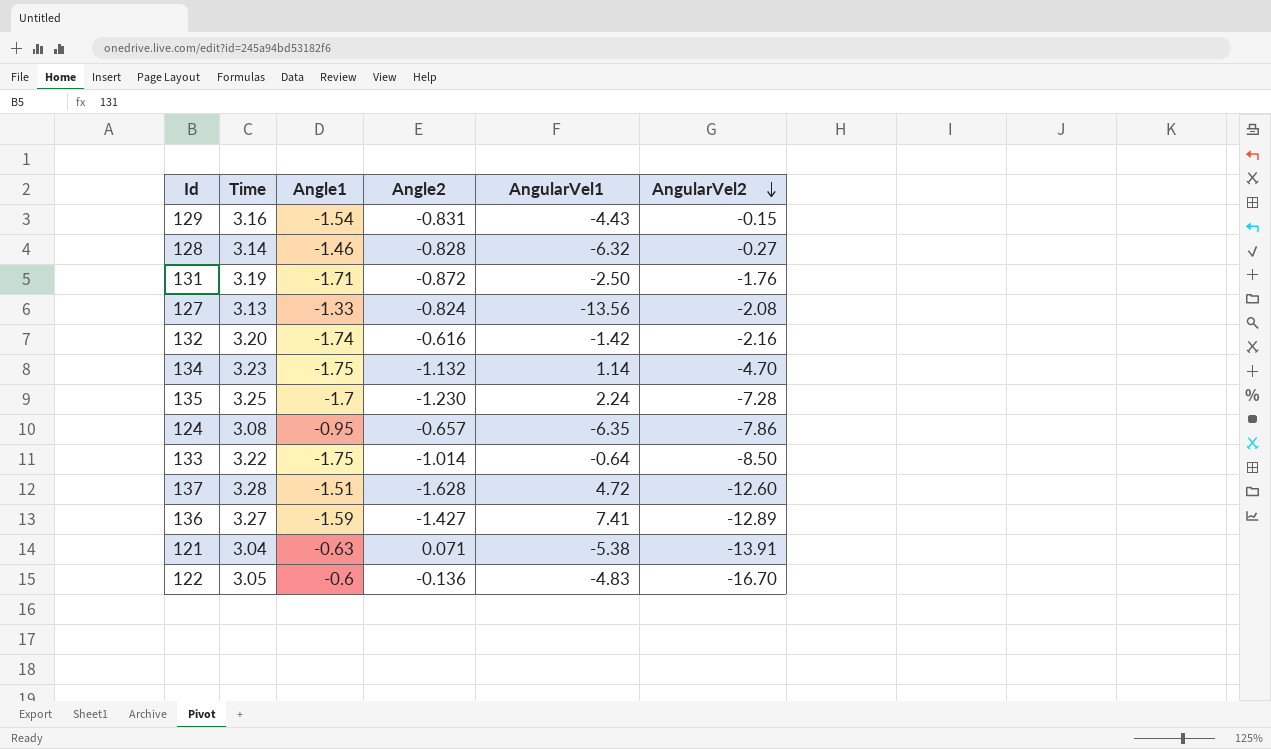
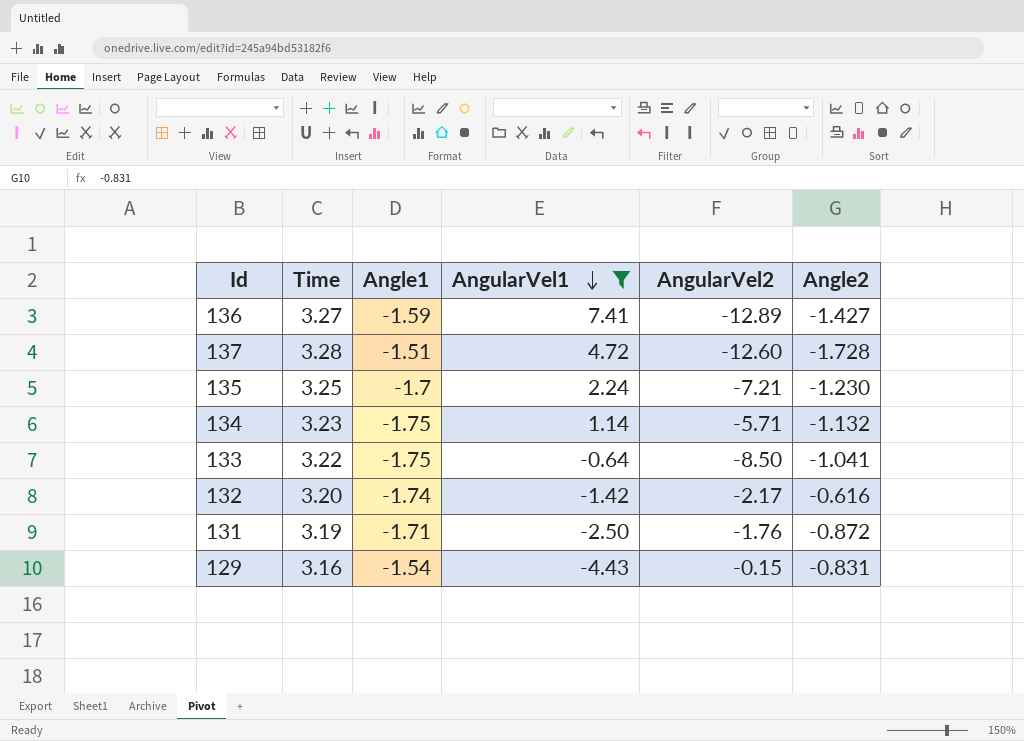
filter: none -> AngularVel1 >= -4.43
row order: AngularVel2 descending -> AngularVel1 descending
column Angle2 | position: 4 -> 6
137 | Angle2: -1.628 -> -1.728
135 | AngularVel2: -7.28 -> -7.21
134 | AngularVel2: -4.70 -> -5.71
133 | Angle2: -1.014 -> -1.041
132 | AngularVel2: -2.16 -> -2.17

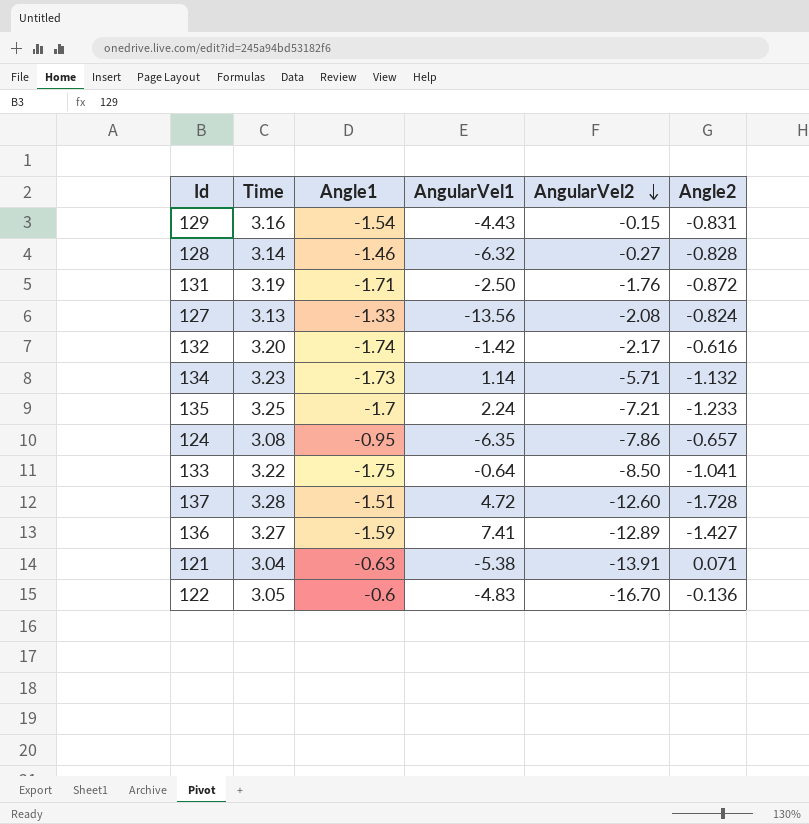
filter: AngularVel1 >= -4.43 -> none
row order: AngularVel1 descending -> AngularVel2 descending
134 | Angle1: -1.75 -> -1.73
135 | Angle2: -1.230 -> -1.233

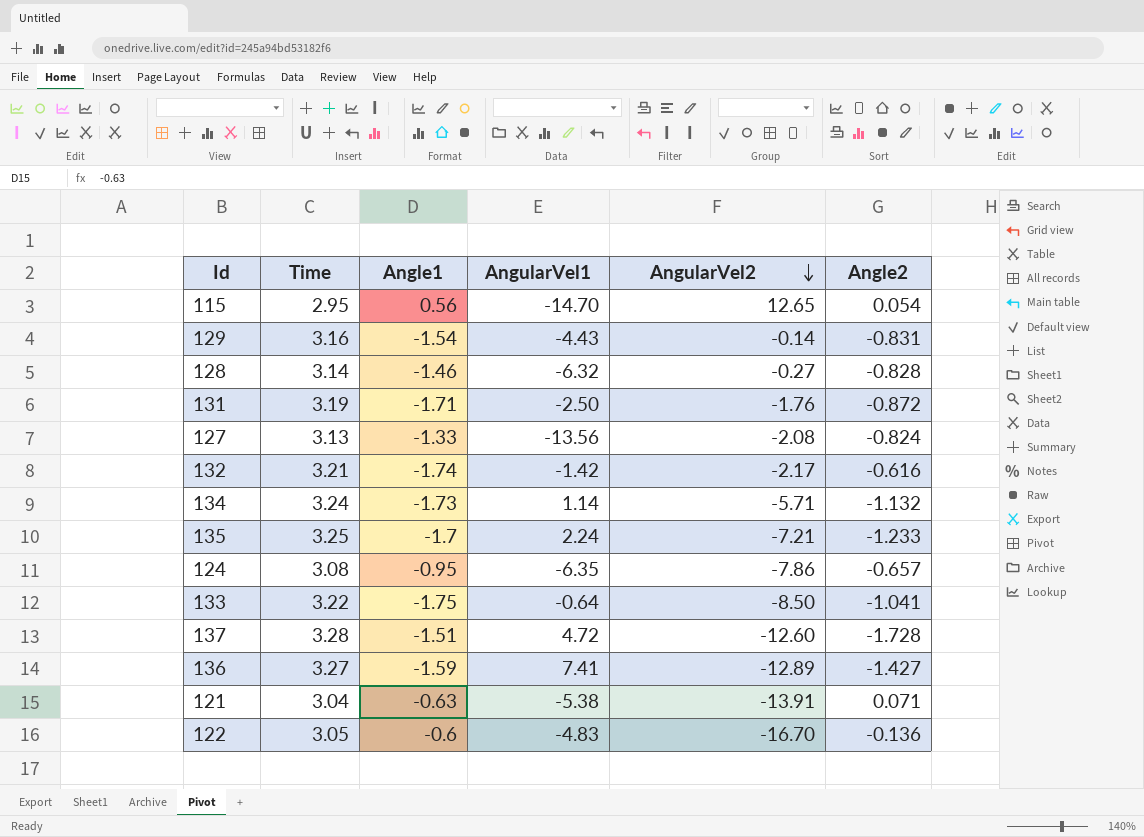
row 115: none -> 2.95 | 0.56 | -14.70 | 12.65 | 0.054
129 | AngularVel2: -0.15 -> -0.14
132 | Time: 3.20 -> 3.21
134 | Time: 3.23 -> 3.24

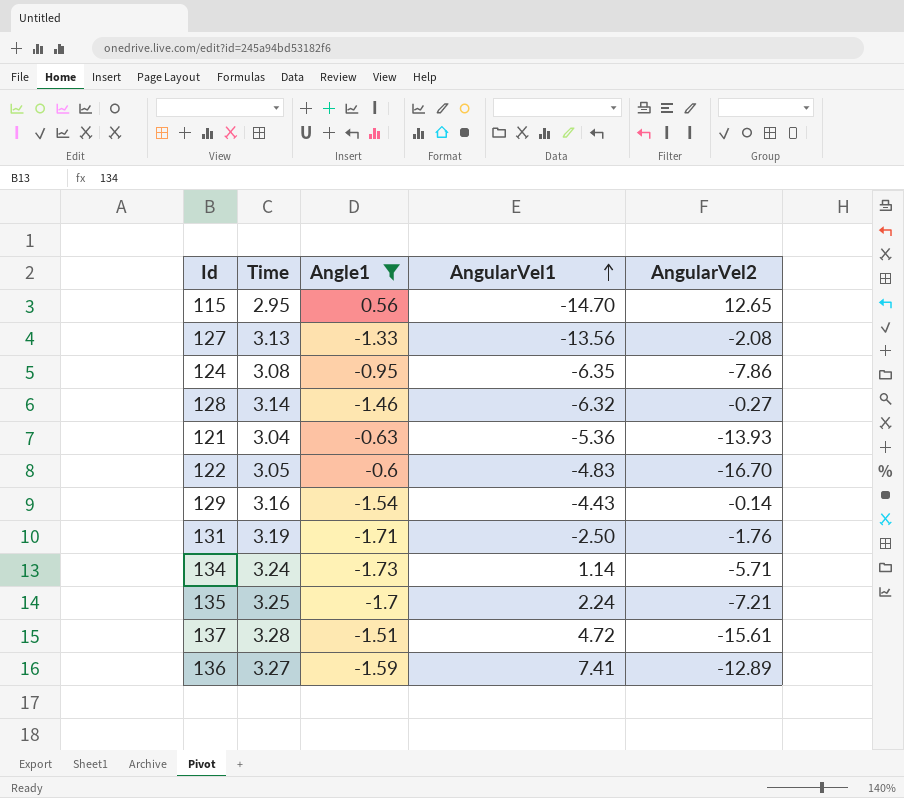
filter: none -> Angle1 >= -1.73
row order: AngularVel2 descending -> AngularVel1 ascending
column Angle2 | position: 6 -> none
121 | AngularVel1: -5.38 -> -5.36
121 | AngularVel2: -13.91 -> -13.93
137 | AngularVel2: -12.60 -> -15.61

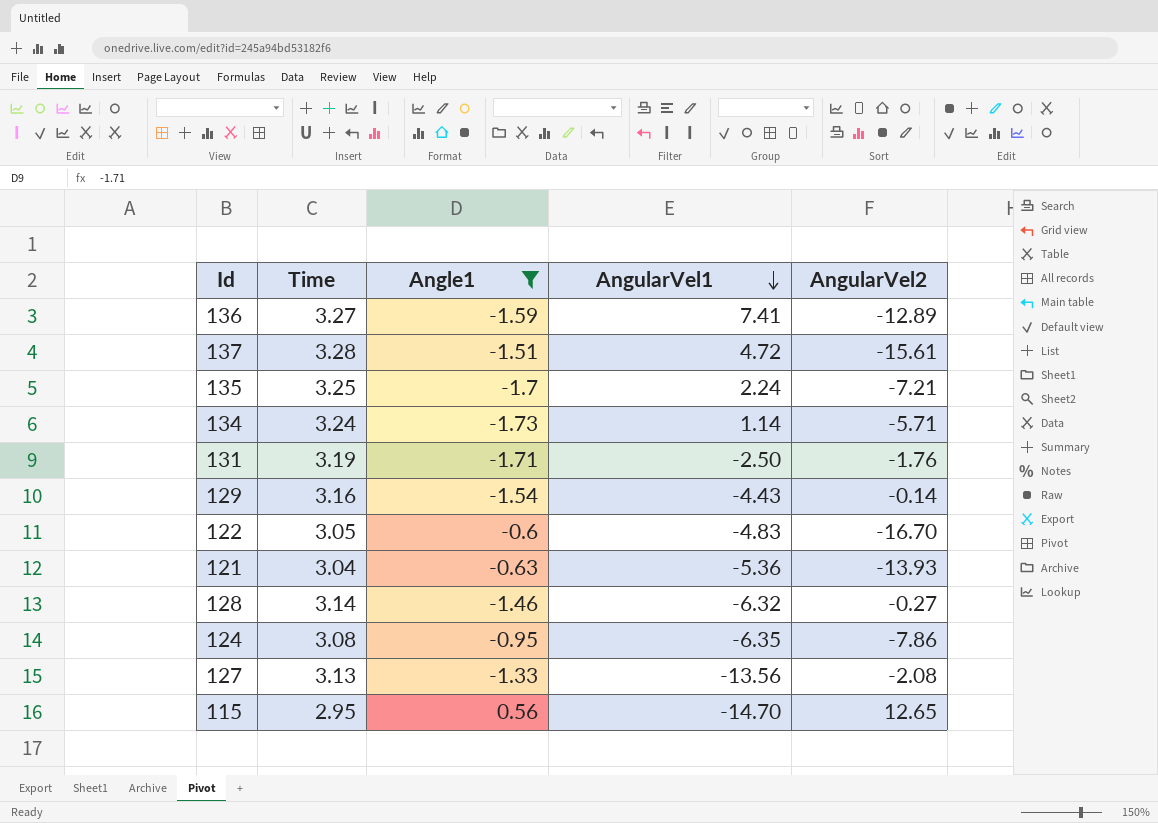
row order: AngularVel1 ascending -> AngularVel1 descending

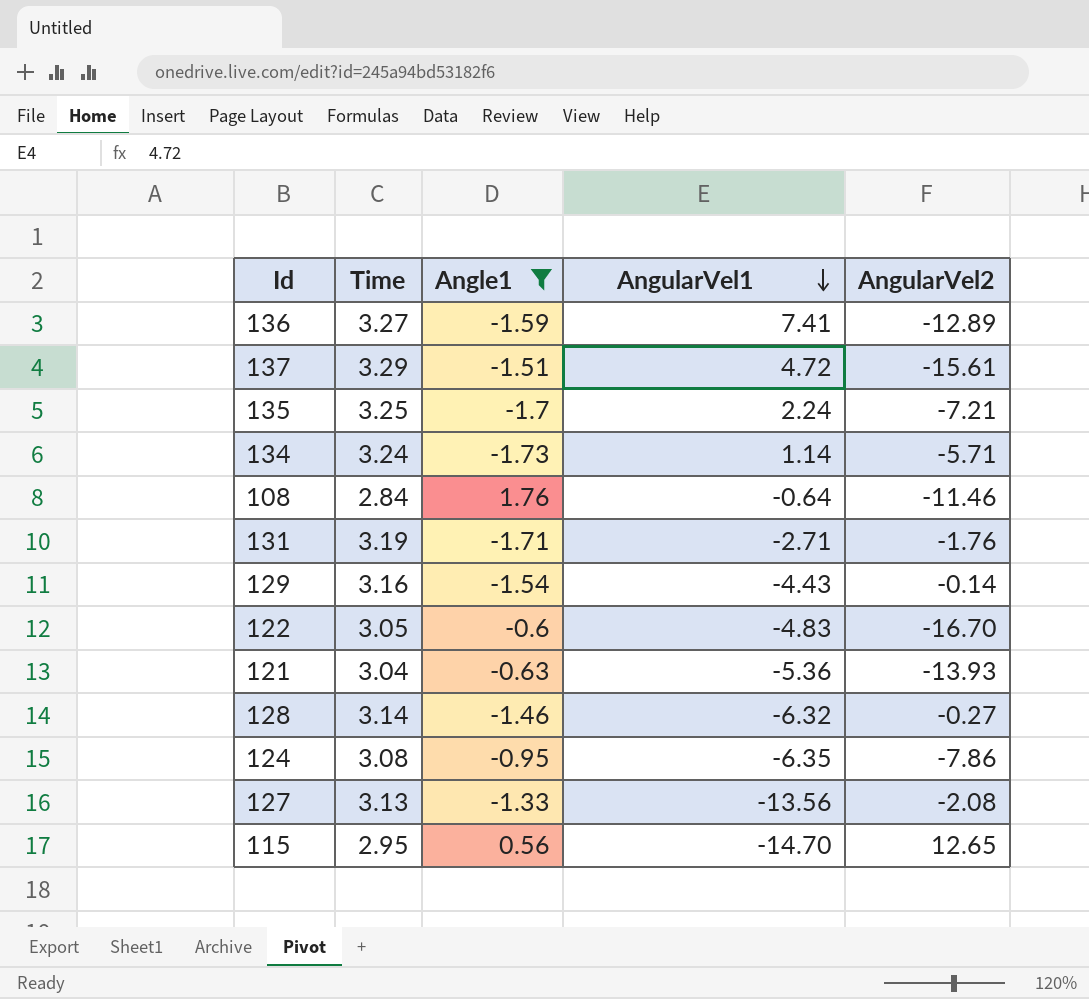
137 | Time: 3.28 -> 3.29
row 108: none -> 2.84 | 1.76 | -0.64 | -11.46
131 | AngularVel1: -2.50 -> -2.71

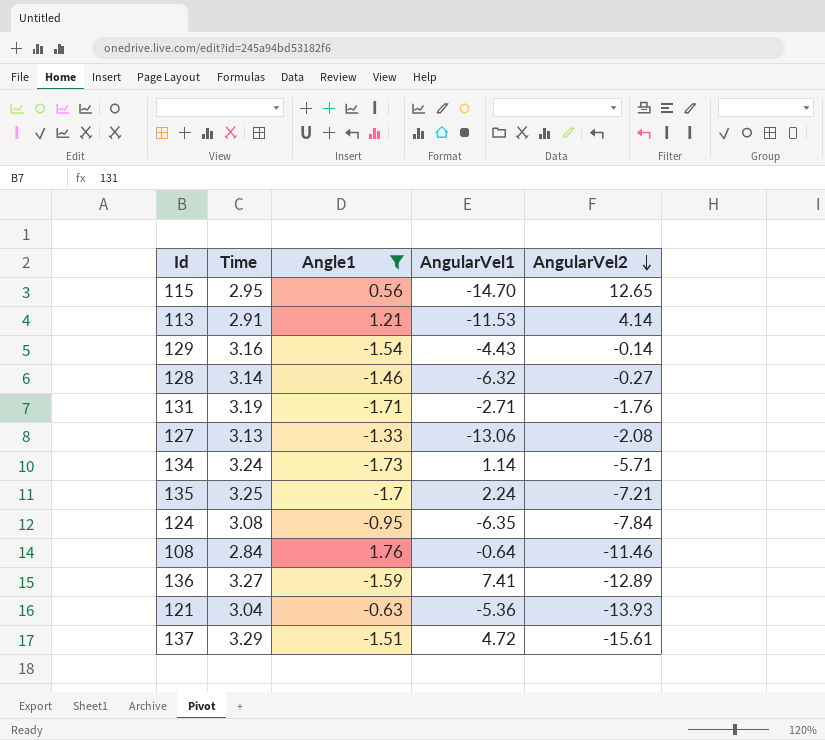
row order: AngularVel1 descending -> AngularVel2 descending
row 122: 3.05 | -0.6 | -4.83 | -16.70 -> none
row 113: none -> 2.91 | 1.21 | -11.53 | 4.14
127 | AngularVel1: -13.56 -> -13.06
124 | AngularVel2: -7.86 -> -7.84

